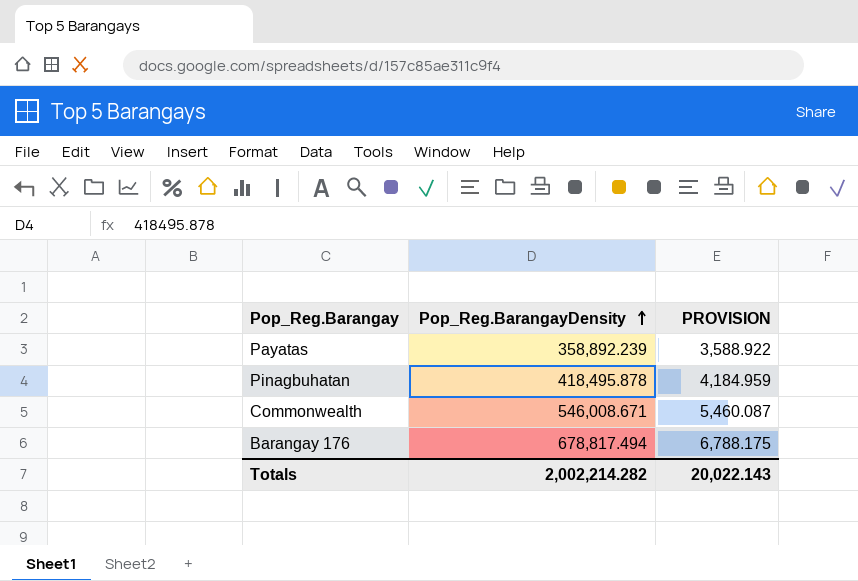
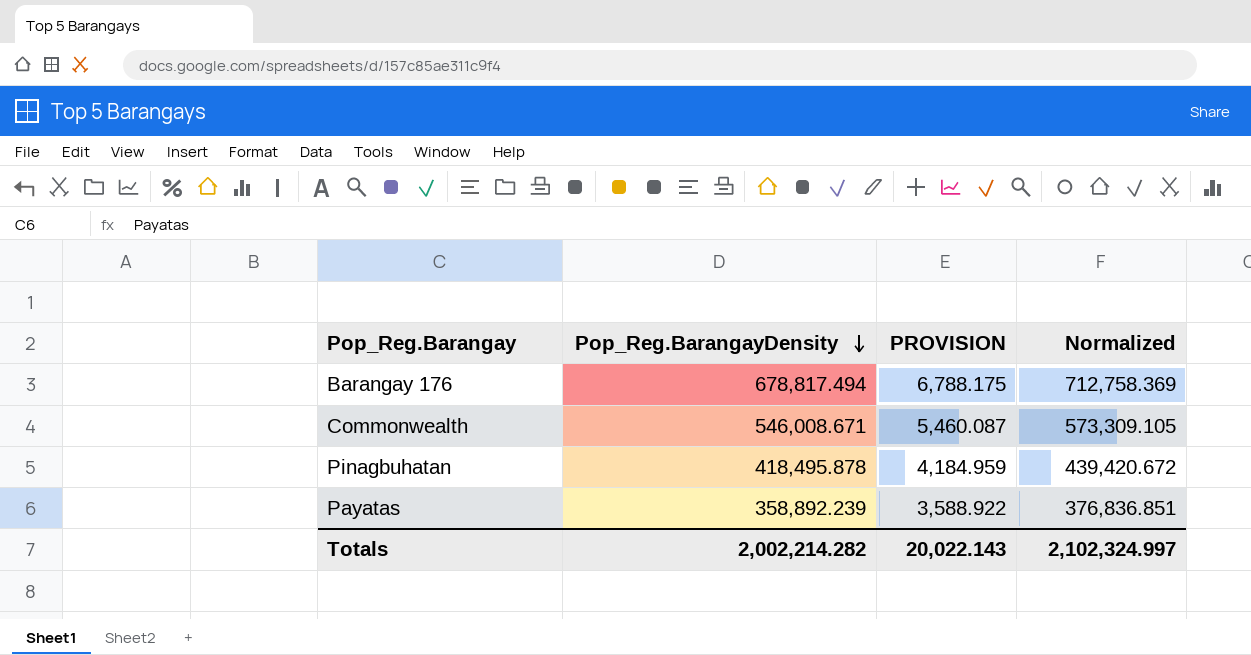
row order: Pop_Reg.BarangayDensity ascending -> Pop_Reg.BarangayDensity descending
column Normalized | formula: none -> [Pop_Reg.BarangayDensity] * 1.05

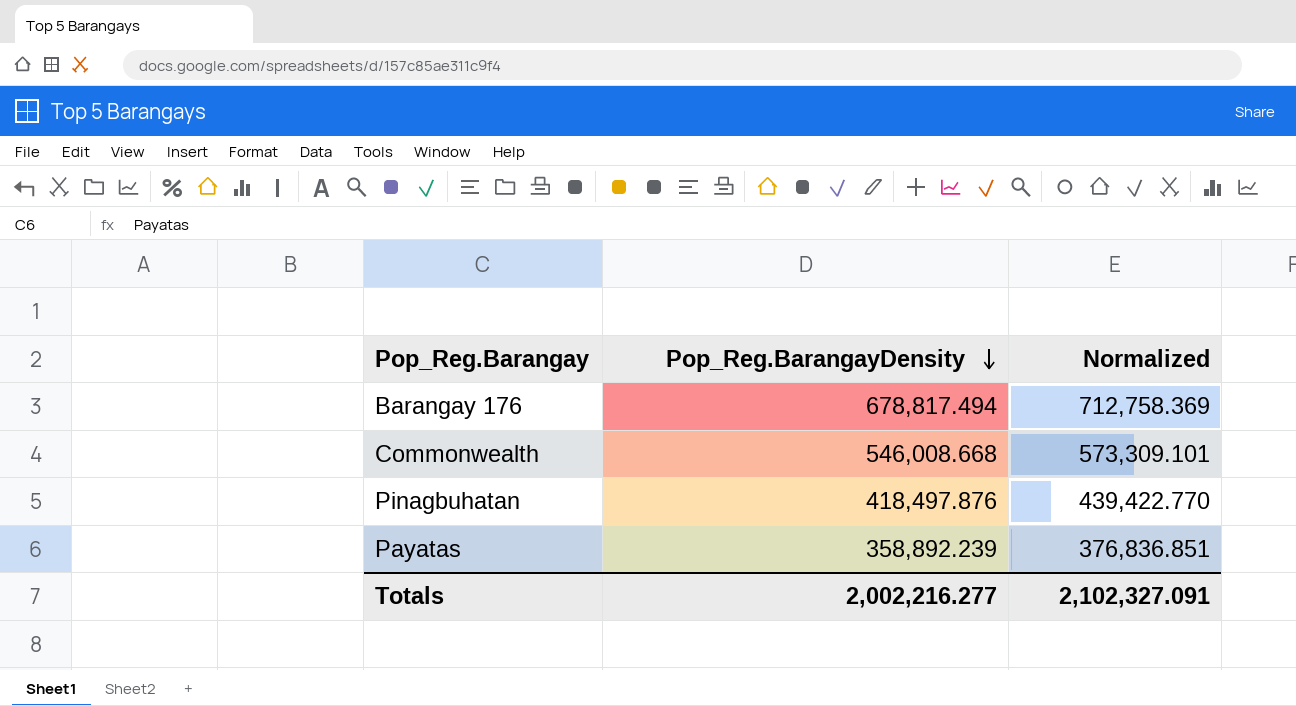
column PROVISION | formula: [Pop_Reg.BarangayDensity] * 0.01 -> none
Commonwealth | Pop_Reg.BarangayDensity: 546,008.671 -> 546,008.668
Commonwealth | Normalized: 573,309.105 -> 573,309.101
Pinagbuhatan | Pop_Reg.BarangayDensity: 418,495.878 -> 418,497.876
Pinagbuhatan | Normalized: 439,420.672 -> 439,422.770
Totals | Pop_Reg.BarangayDensity: 2,002,214.282 -> 2,002,216.277
Totals | Normalized: 2,102,324.997 -> 2,102,327.091

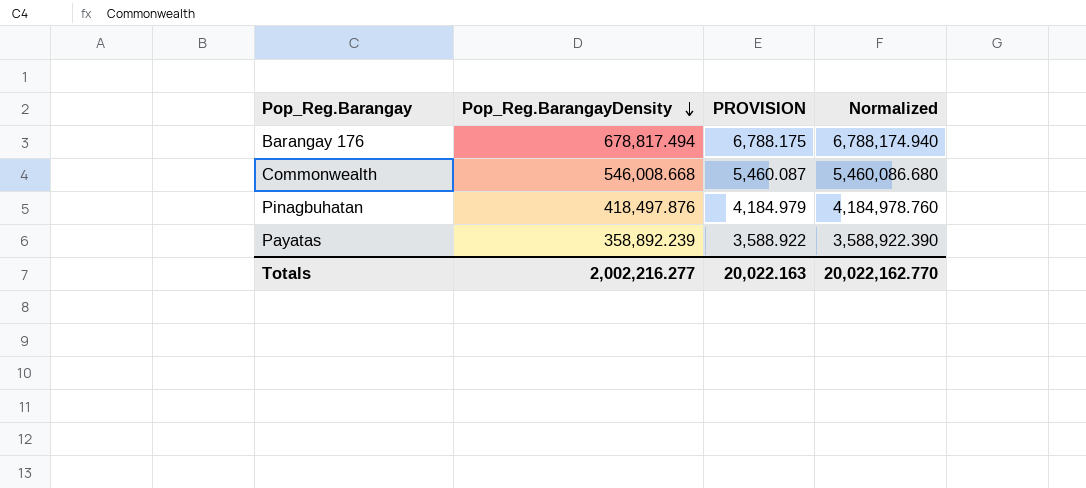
column PROVISION | formula: none -> [Pop_Reg.BarangayDensity] * 0.01
column Normalized | formula: [Pop_Reg.BarangayDensity] * 1.05 -> [Pop_Reg.BarangayDensity] * 10
Totals | Normalized: 2,102,327.091 -> 20,022,162.770

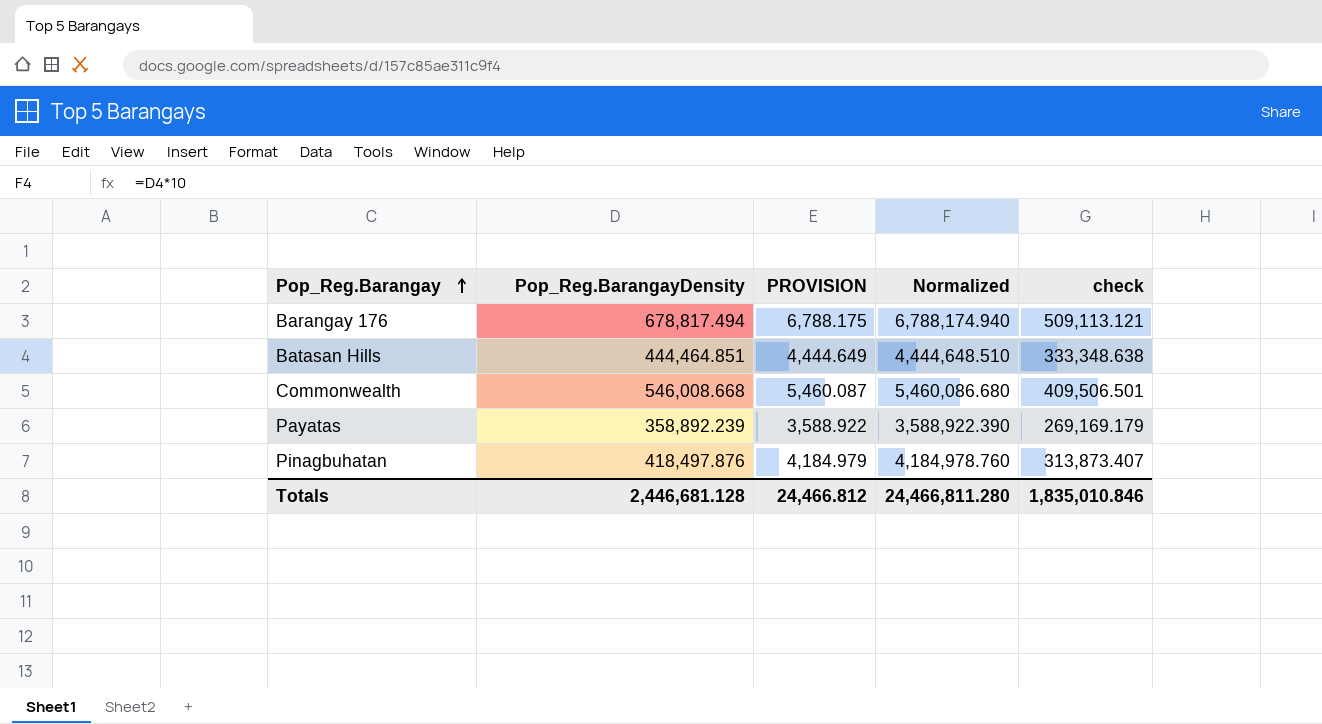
row order: Pop_Reg.BarangayDensity descending -> Pop_Reg.Barangay ascending
column check | formula: none -> [Pop_Reg.BarangayDensity] * 0.75
row Batasan Hills: none -> 444,464.851 | 4,444.649 | 4,444,648.510 | 333,348.638
Totals | Pop_Reg.BarangayDensity: 2,002,216.277 -> 2,446,681.128
Totals | PROVISION: 20,022.163 -> 24,466.812
Totals | Normalized: 20,022,162.770 -> 24,466,811.280

